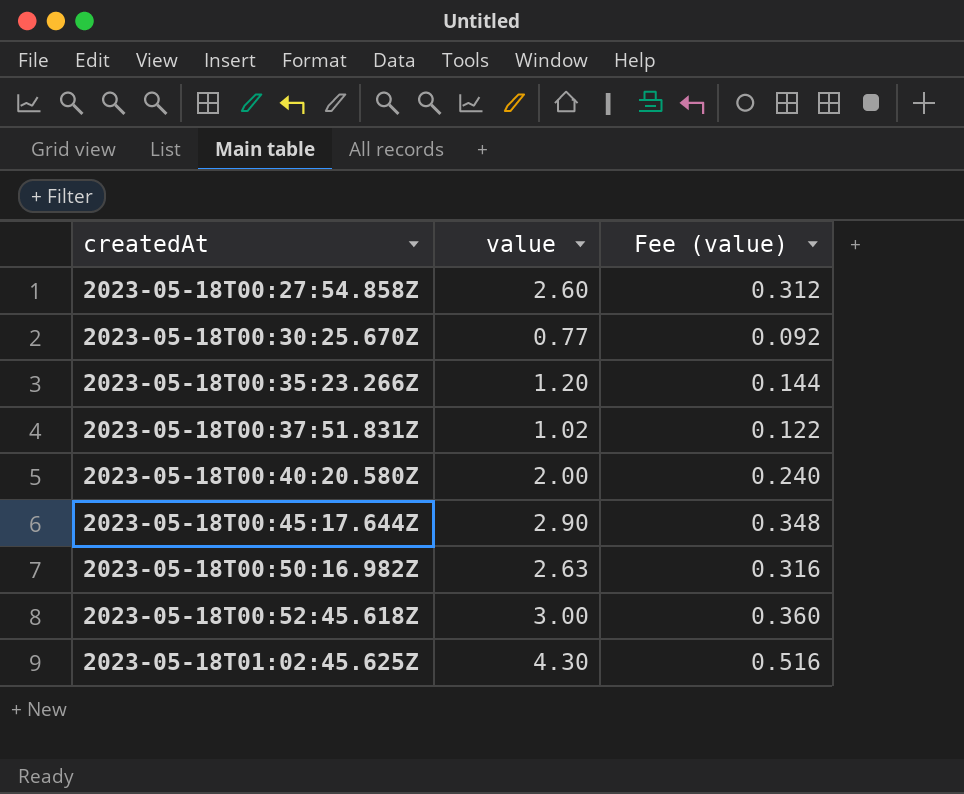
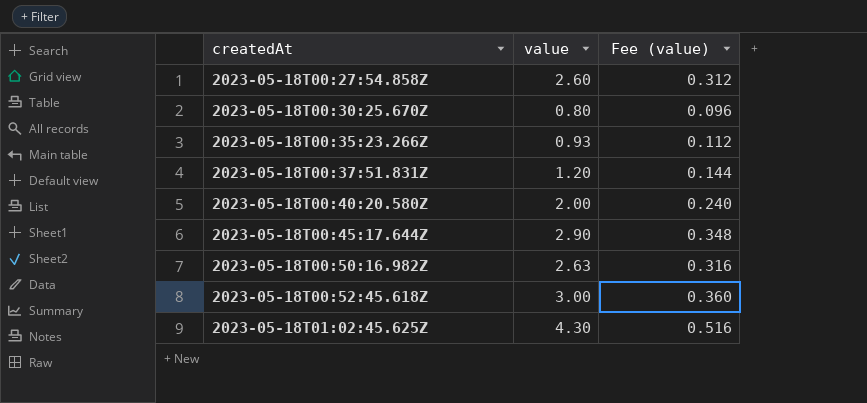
2023-05-18T00:30:25.670Z | value: 0.77 -> 0.80
2023-05-18T00:30:25.670Z | Fee (value): 0.092 -> 0.096
2023-05-18T00:35:23.266Z | value: 1.20 -> 0.93
2023-05-18T00:35:23.266Z | Fee (value): 0.144 -> 0.112
2023-05-18T00:37:51.831Z | value: 1.02 -> 1.20
2023-05-18T00:37:51.831Z | Fee (value): 0.122 -> 0.144

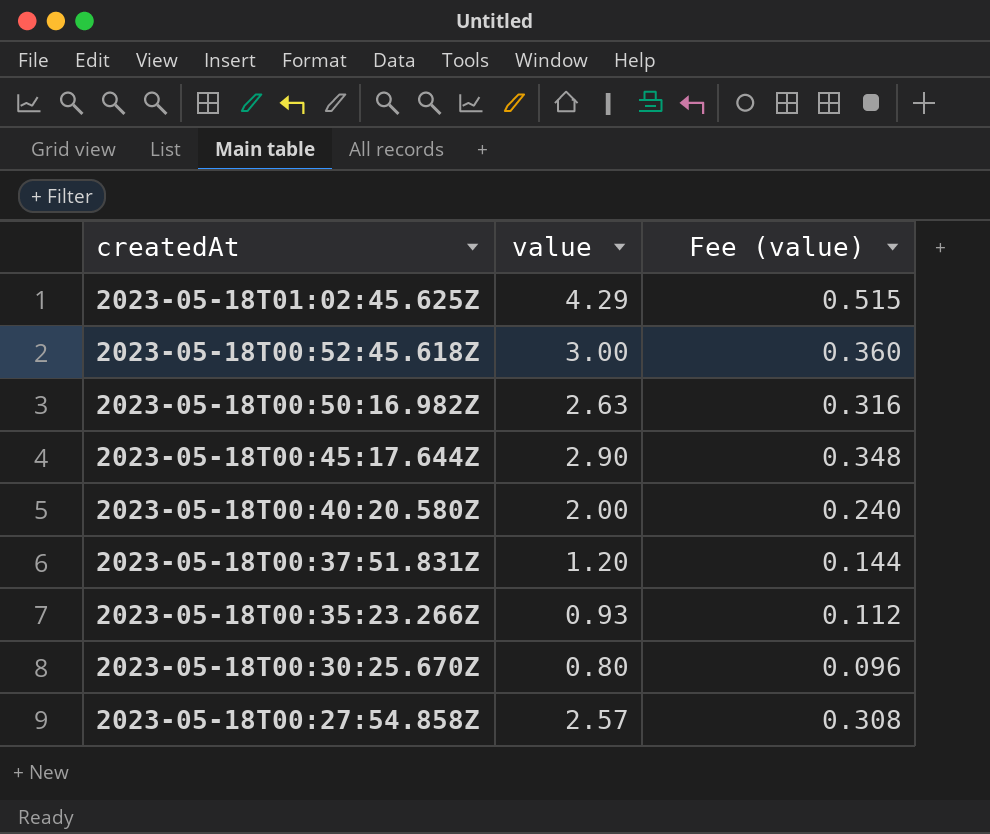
row order: createdAt ascending -> createdAt descending
2023-05-18T01:02:45.625Z | value: 4.30 -> 4.29
2023-05-18T01:02:45.625Z | Fee (value): 0.516 -> 0.515
2023-05-18T00:27:54.858Z | value: 2.60 -> 2.57
2023-05-18T00:27:54.858Z | Fee (value): 0.312 -> 0.308

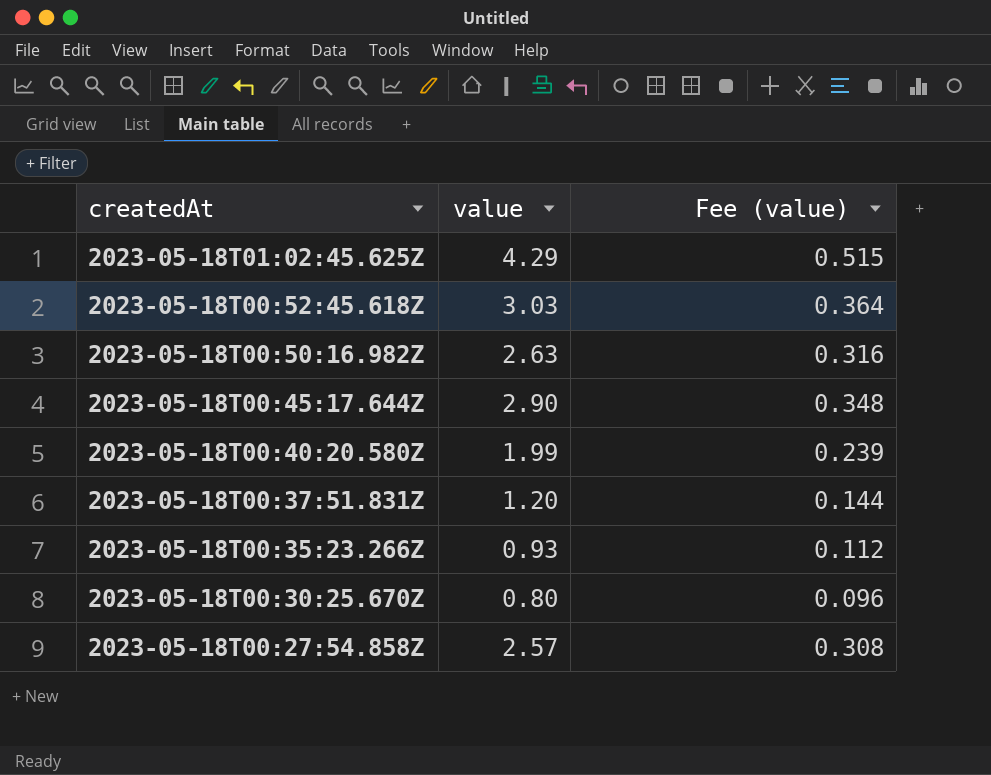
2023-05-18T00:52:45.618Z | value: 3.00 -> 3.03
2023-05-18T00:52:45.618Z | Fee (value): 0.360 -> 0.364
2023-05-18T00:40:20.580Z | value: 2.00 -> 1.99
2023-05-18T00:40:20.580Z | Fee (value): 0.240 -> 0.239

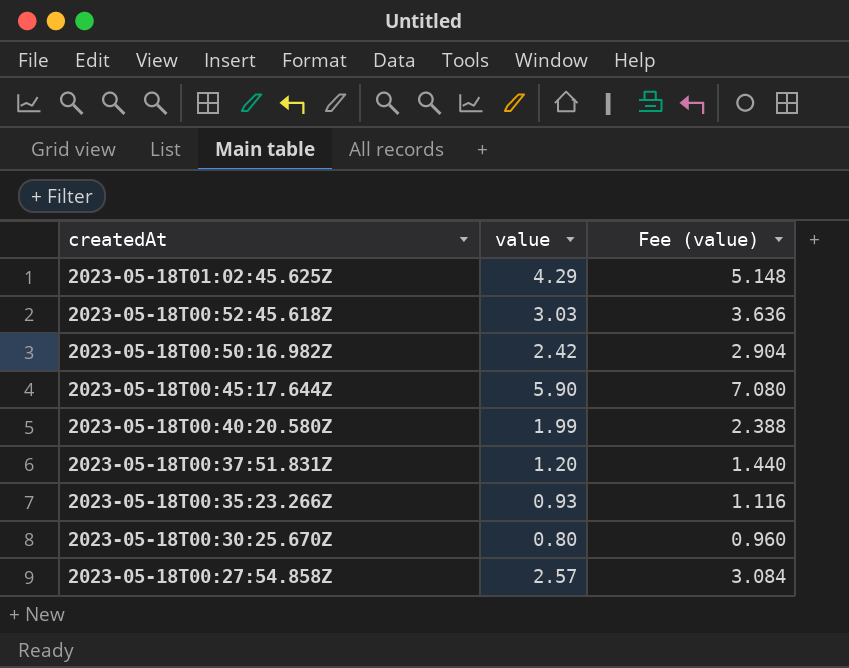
column Fee (value) | formula: [value] * 0.12 -> [value] * 1.2
2023-05-18T00:50:16.982Z | value: 2.63 -> 2.42
2023-05-18T00:45:17.644Z | value: 2.90 -> 5.90

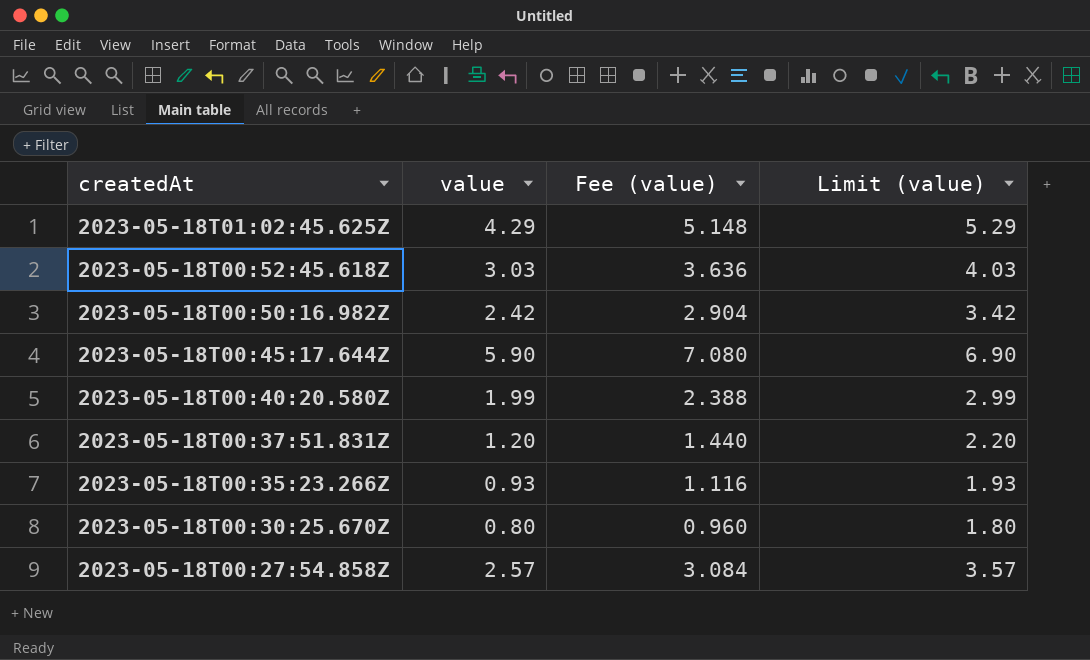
column Limit (value) | formula: none -> [value] + 1

